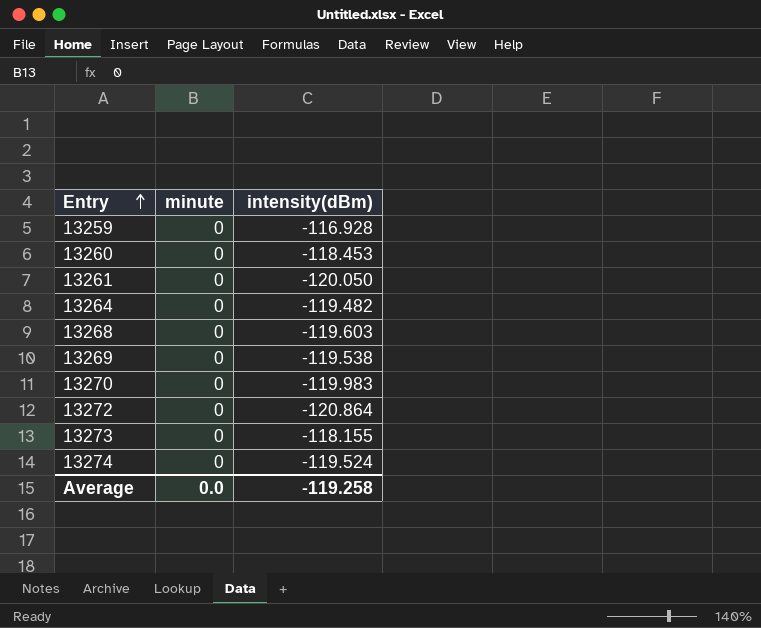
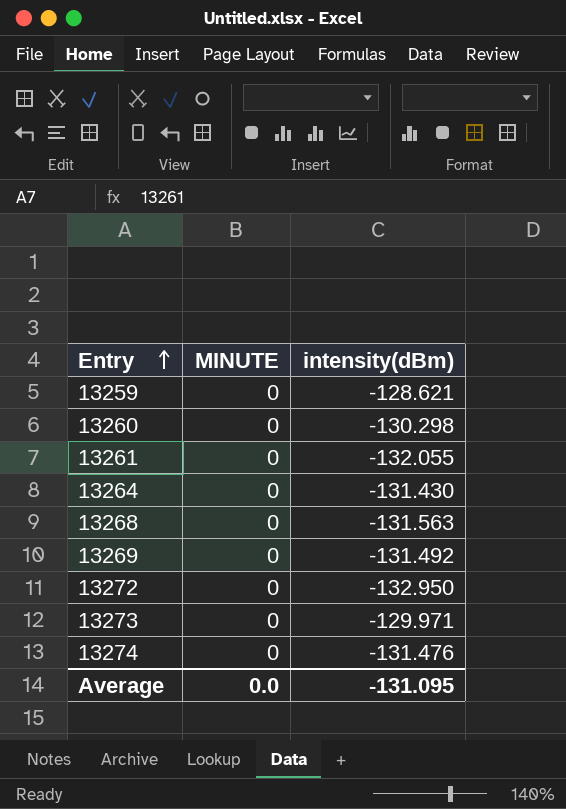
column name: minute -> MINUTE
row 13270: 0 | -119.983 -> none
13259 | intensity(dBm): -116.928 -> -128.621
13260 | intensity(dBm): -118.453 -> -130.298
13261 | intensity(dBm): -120.050 -> -132.055
13264 | intensity(dBm): -119.482 -> -131.430
13268 | intensity(dBm): -119.603 -> -131.563
13269 | intensity(dBm): -119.538 -> -131.492
13272 | intensity(dBm): -120.864 -> -132.950
13273 | intensity(dBm): -118.155 -> -129.971
13274 | intensity(dBm): -119.524 -> -131.476
Average | intensity(dBm): -119.258 -> -131.095

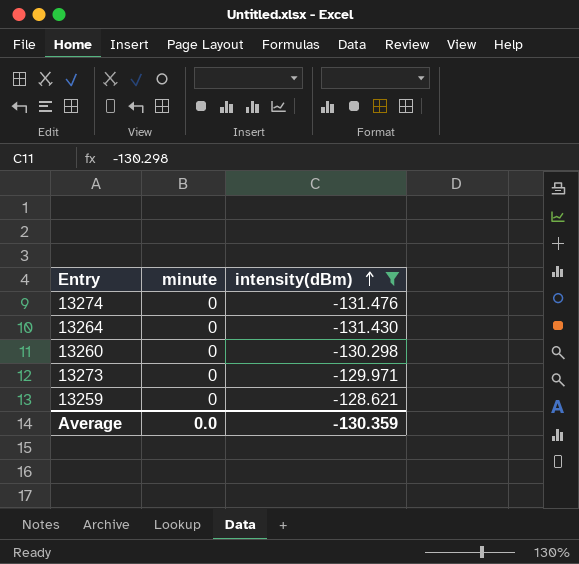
filter: none -> intensity(dBm) >= -131.476
row order: Entry ascending -> intensity(dBm) ascending
column name: MINUTE -> minute
Average | intensity(dBm): -131.095 -> -130.359

